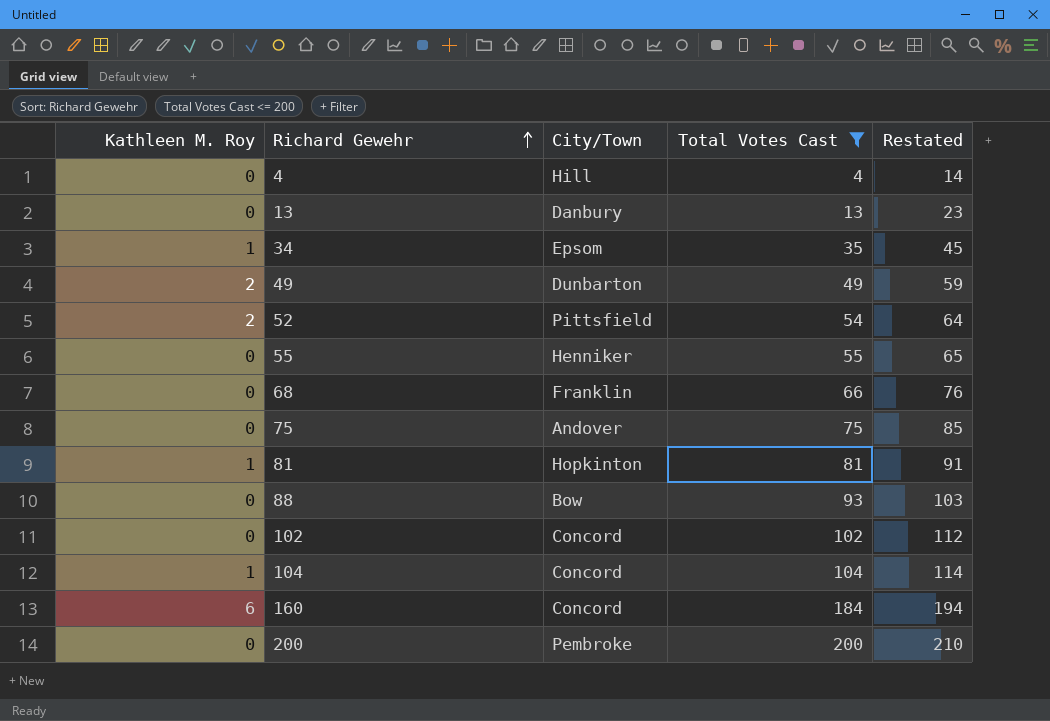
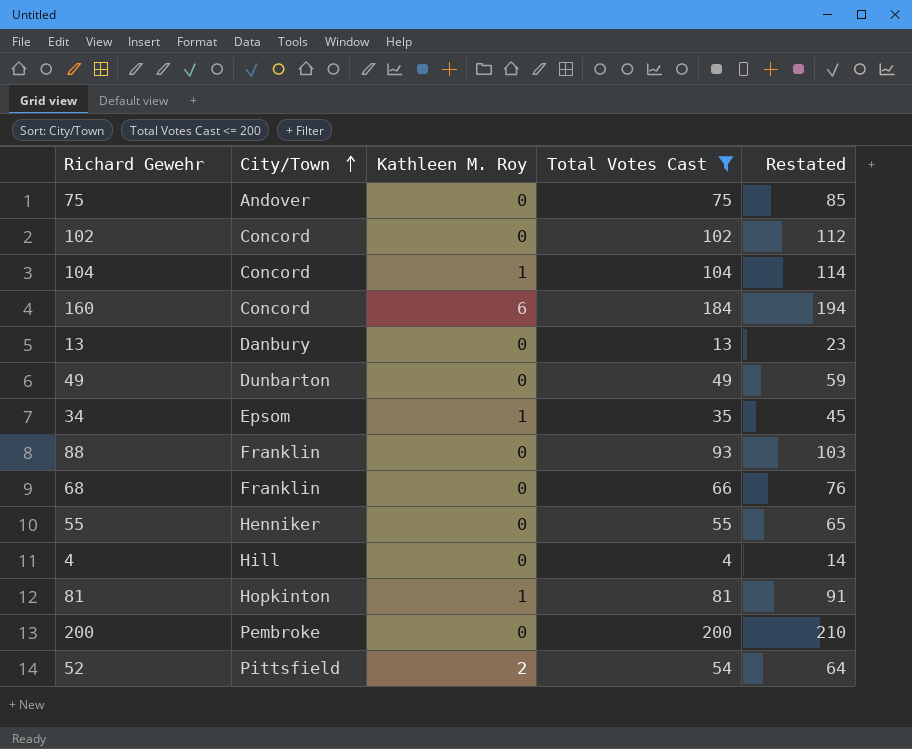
row order: Richard Gewehr ascending -> City/Town ascending
column Kathleen M. Roy | position: 1 -> 3
49 | Kathleen M. Roy: 2 -> 0
88 | City/Town: Bow -> Franklin

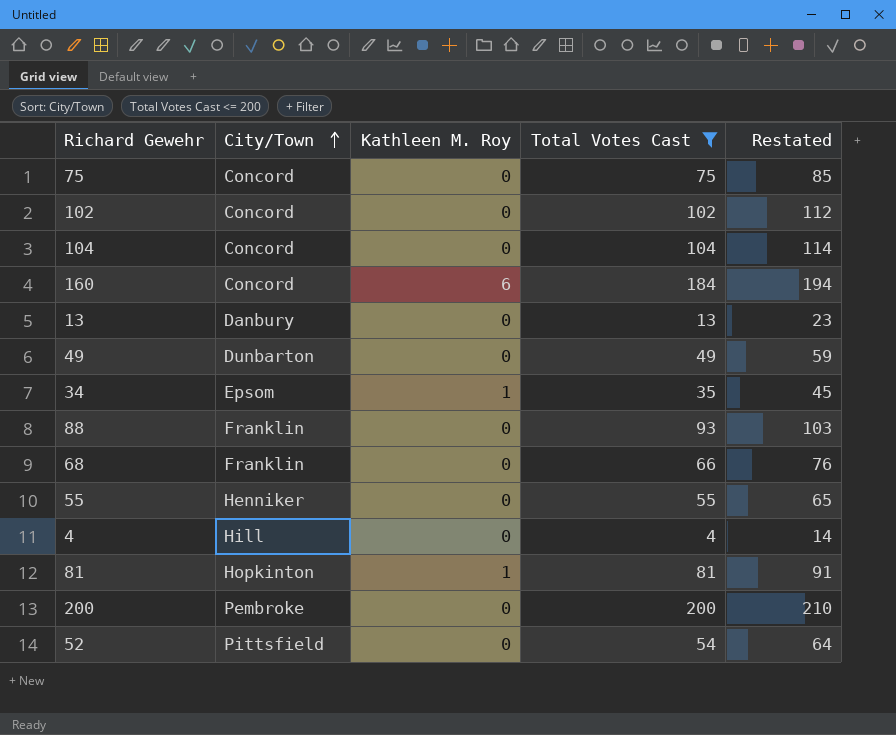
75 | City/Town: Andover -> Concord
104 | Kathleen M. Roy: 1 -> 0
52 | Kathleen M. Roy: 2 -> 0

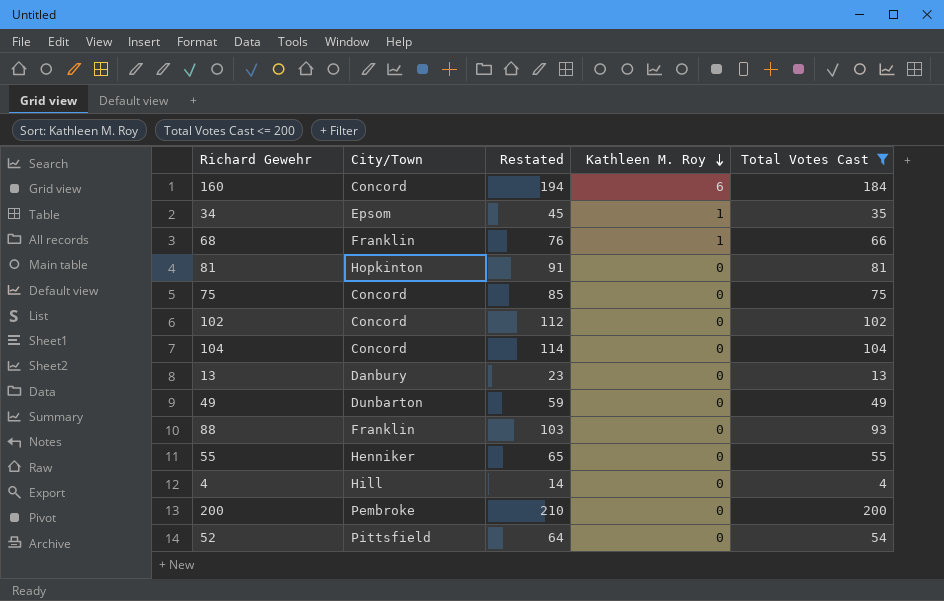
row order: City/Town ascending -> Kathleen M. Roy descending
column Restated | position: 5 -> 3
68 | Kathleen M. Roy: 0 -> 1
81 | Kathleen M. Roy: 1 -> 0

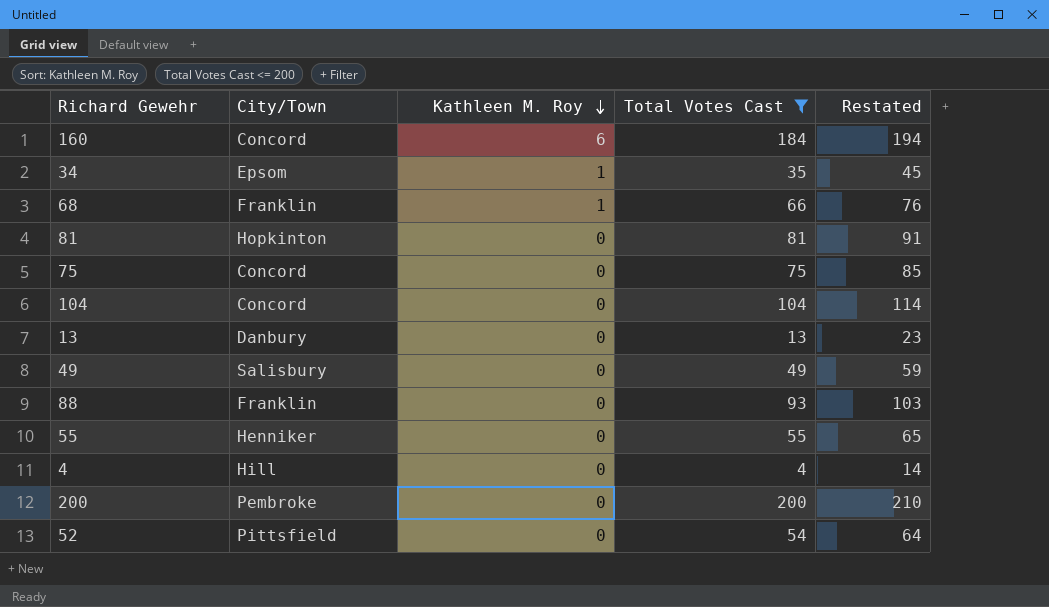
column Restated | position: 3 -> 5
row 102: Concord | 112 | 0 | 102 -> none
49 | City/Town: Dunbarton -> Salisbury

